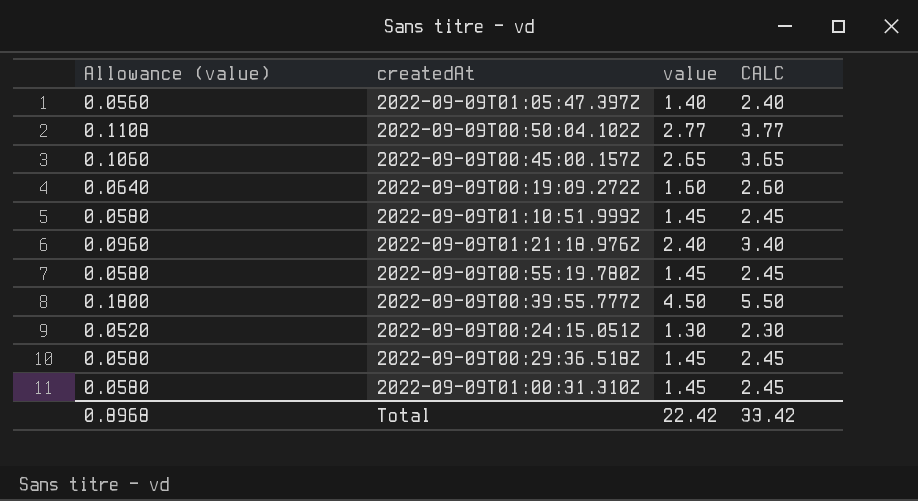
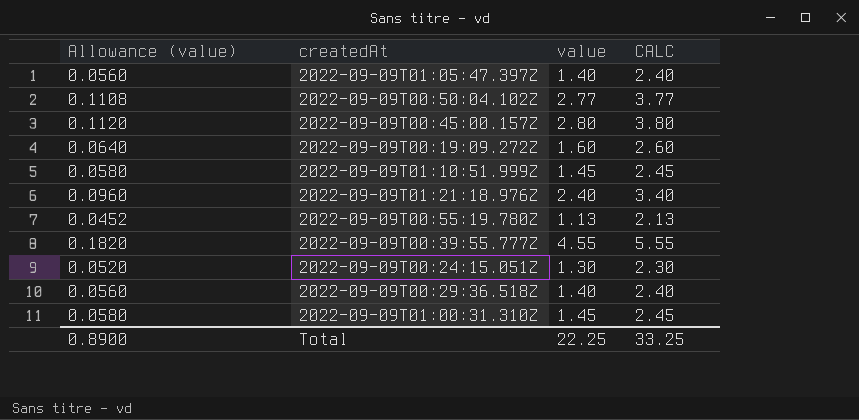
2022-09-09T00:45:00.157Z | Allowance (value): 0.1060 -> 0.1120
2022-09-09T00:45:00.157Z | value: 2.65 -> 2.80
2022-09-09T00:45:00.157Z | CALC: 3.65 -> 3.80
2022-09-09T00:55:19.780Z | Allowance (value): 0.0580 -> 0.0452
2022-09-09T00:55:19.780Z | value: 1.45 -> 1.13
2022-09-09T00:55:19.780Z | CALC: 2.45 -> 2.13
2022-09-09T00:39:55.777Z | Allowance (value): 0.1800 -> 0.1820
2022-09-09T00:39:55.777Z | value: 4.50 -> 4.55
2022-09-09T00:39:55.777Z | CALC: 5.50 -> 5.55
2022-09-09T00:29:36.518Z | Allowance (value): 0.0580 -> 0.0560
2022-09-09T00:29:36.518Z | value: 1.45 -> 1.40
2022-09-09T00:29:36.518Z | CALC: 2.45 -> 2.40
Total | Allowance (value): 0.8968 -> 0.8900
Total | value: 22.42 -> 22.25
Total | CALC: 33.42 -> 33.25

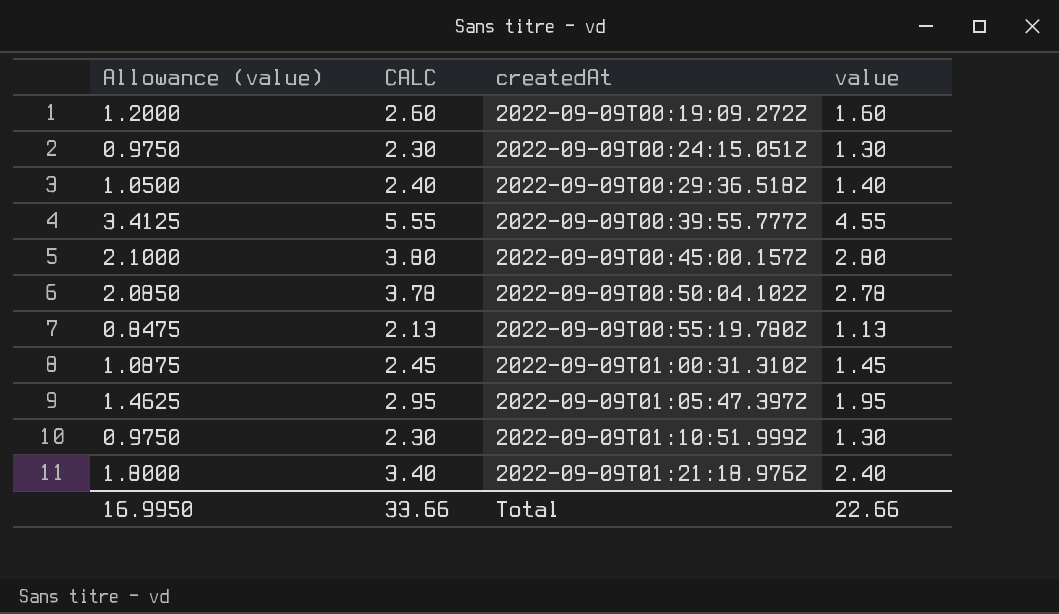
row order: none -> createdAt ascending
column Allowance (value) | formula: [value] * 0.04 -> [value] * 0.75
column CALC | position: 4 -> 2
2022-09-09T00:50:04.102Z | CALC: 3.77 -> 3.78
2022-09-09T00:50:04.102Z | value: 2.77 -> 2.78
2022-09-09T01:05:47.397Z | CALC: 2.40 -> 2.95
2022-09-09T01:05:47.397Z | value: 1.40 -> 1.95
2022-09-09T01:10:51.999Z | CALC: 2.45 -> 2.30
2022-09-09T01:10:51.999Z | value: 1.45 -> 1.30
Total | Allowance (value): 0.8900 -> 16.9950
Total | CALC: 33.25 -> 33.66
Total | value: 22.25 -> 22.66

